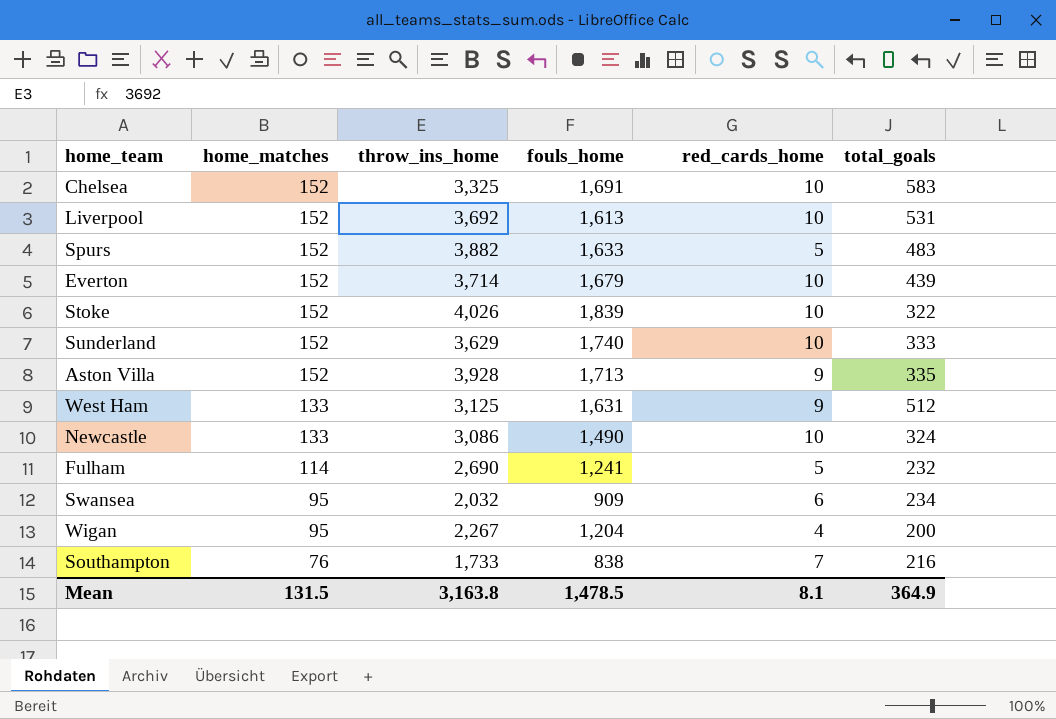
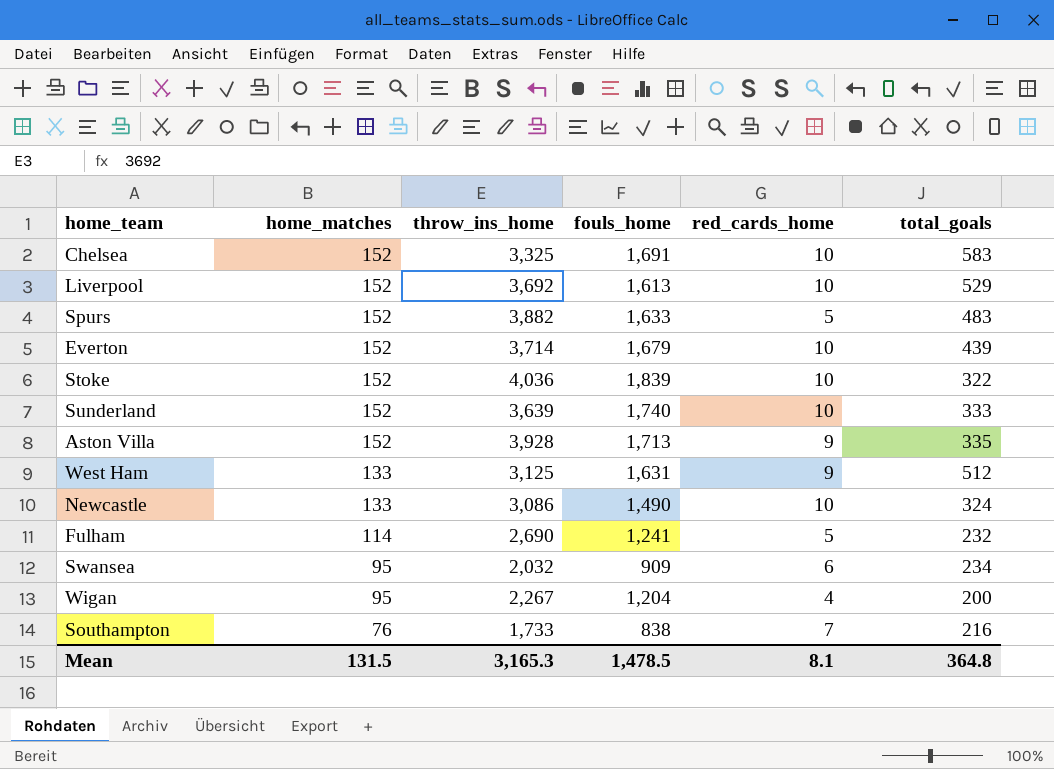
Liverpool | total_goals: 531 -> 529
Stoke | throw_ins_home: 4,026 -> 4,036
Sunderland | throw_ins_home: 3,629 -> 3,639
Mean | throw_ins_home: 3,163.8 -> 3,165.3
Mean | total_goals: 364.9 -> 364.8

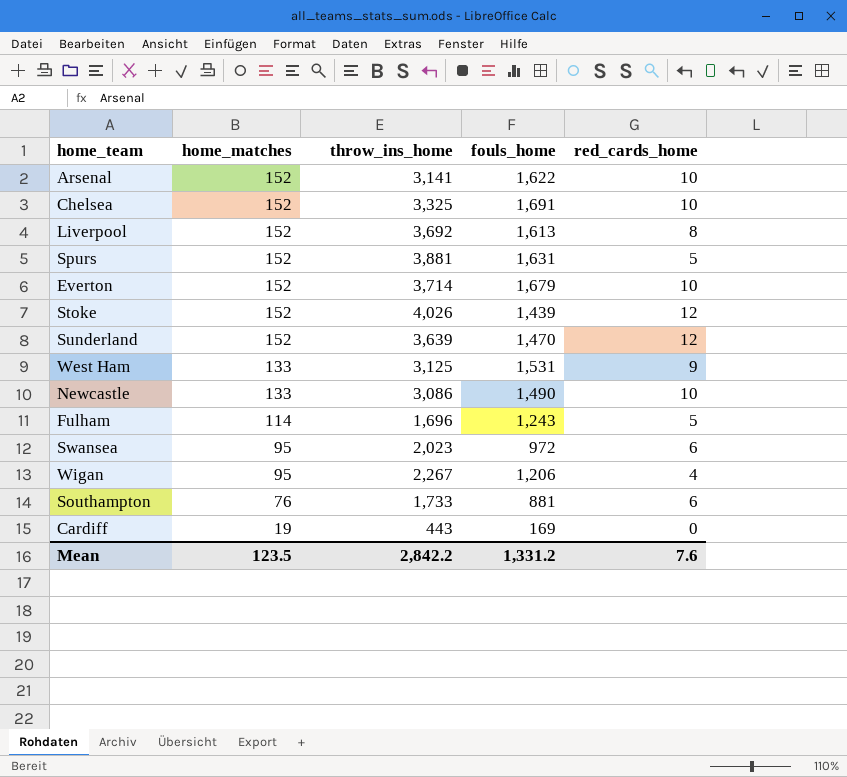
column total_goals | position: 6 -> none
row Aston Villa: 152 | 3,928 | 1,713 | 9 | 335 -> none
row Arsenal: none -> 152 | 3,141 | 1,622 | 10
Liverpool | red_cards_home: 10 -> 8
Spurs | throw_ins_home: 3,882 -> 3,881
Spurs | fouls_home: 1,633 -> 1,631
Stoke | throw_ins_home: 4,036 -> 4,026
Stoke | fouls_home: 1,839 -> 1,439
Stoke | red_cards_home: 10 -> 12
Sunderland | fouls_home: 1,740 -> 1,470
Sunderland | red_cards_home: 10 -> 12
West Ham | fouls_home: 1,631 -> 1,531
Fulham | throw_ins_home: 2,690 -> 1,696
Fulham | fouls_home: 1,241 -> 1,243
Swansea | throw_ins_home: 2,032 -> 2,023
Swansea | fouls_home: 909 -> 972
Wigan | fouls_home: 1,204 -> 1,206
Southampton | fouls_home: 838 -> 881
Southampton | red_cards_home: 7 -> 6
row Cardiff: none -> 19 | 443 | 169 | 0
Mean | home_matches: 131.5 -> 123.5
Mean | throw_ins_home: 3,165.3 -> 2,842.2
Mean | fouls_home: 1,478.5 -> 1,331.2
Mean | red_cards_home: 8.1 -> 7.6

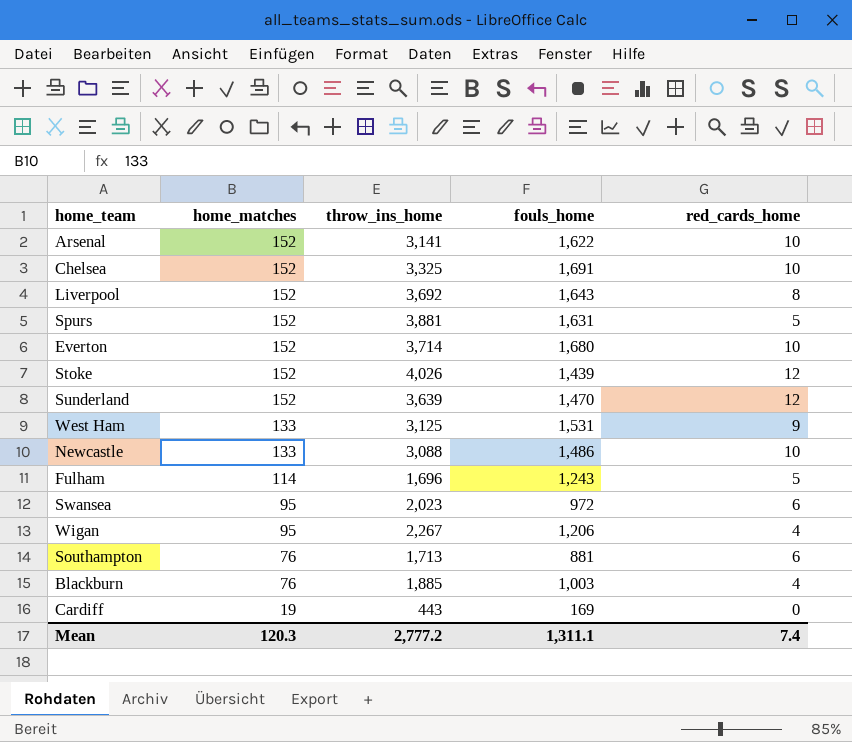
Liverpool | fouls_home: 1,613 -> 1,643
Everton | fouls_home: 1,679 -> 1,680
Newcastle | throw_ins_home: 3,086 -> 3,088
Newcastle | fouls_home: 1,490 -> 1,486
Southampton | throw_ins_home: 1,733 -> 1,713
row Blackburn: none -> 76 | 1,885 | 1,003 | 4
Mean | home_matches: 123.5 -> 120.3
Mean | throw_ins_home: 2,842.2 -> 2,777.2
Mean | fouls_home: 1,331.2 -> 1,311.1
Mean | red_cards_home: 7.6 -> 7.4

